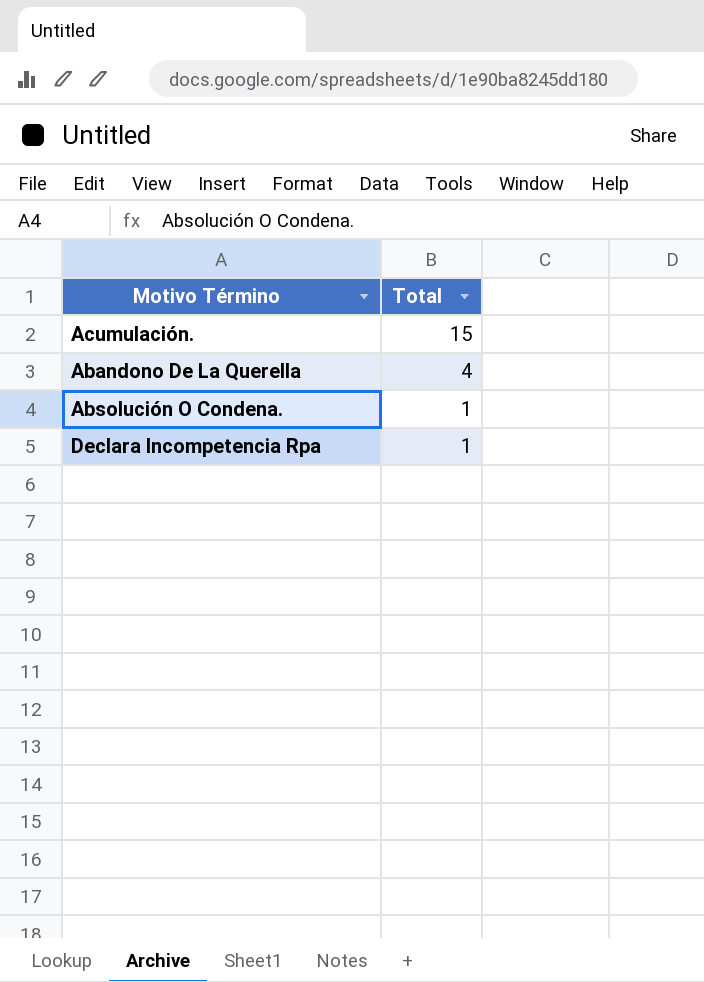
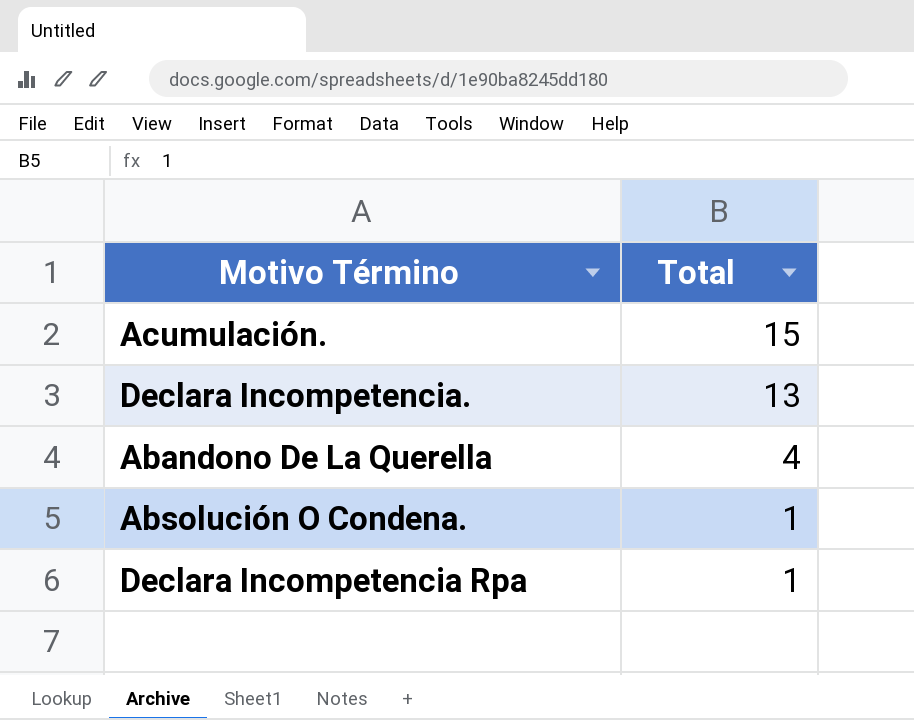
row Declara Incompetencia.: none -> 13

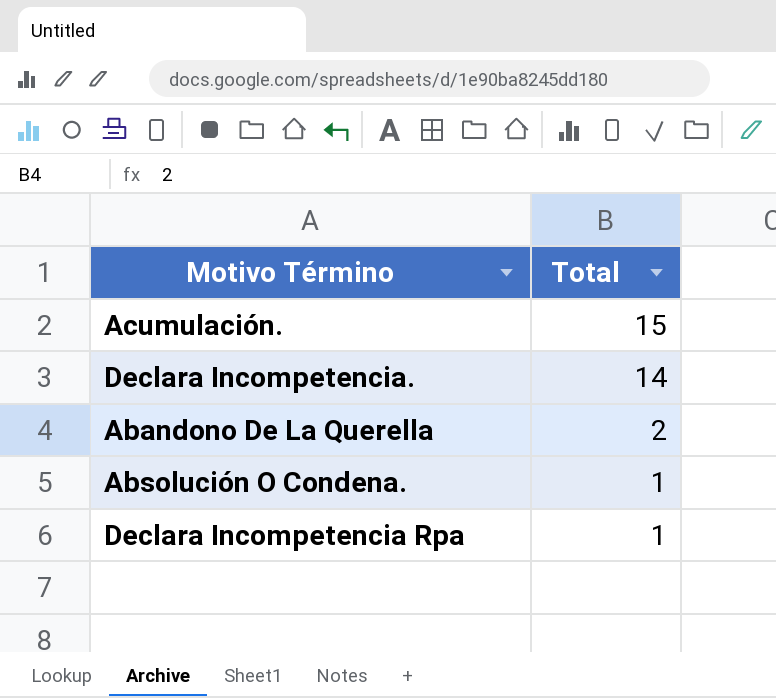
Declara Incompetencia. | Total: 13 -> 14
Abandono De La Querella | Total: 4 -> 2

